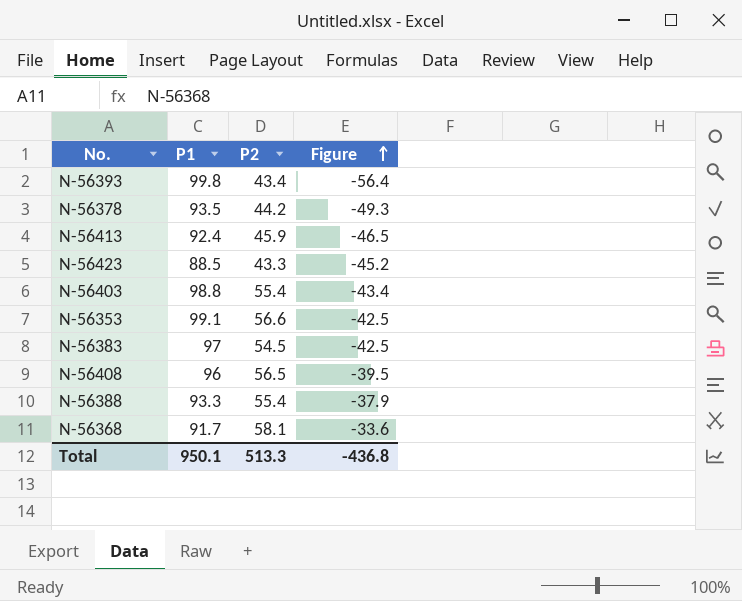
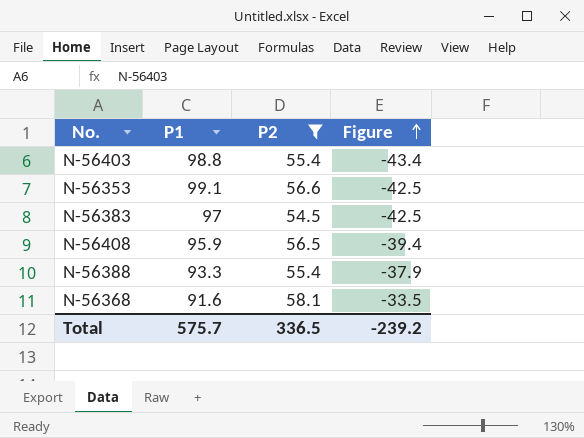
filter: none -> P2 >= 54.5
N-56408 | P1: 96 -> 95.9
N-56408 | Figure: -39.5 -> -39.4
N-56368 | P1: 91.7 -> 91.6
N-56368 | Figure: -33.6 -> -33.5
Total | P1: 950.1 -> 575.7
Total | P2: 513.3 -> 336.5
Total | Figure: -436.8 -> -239.2

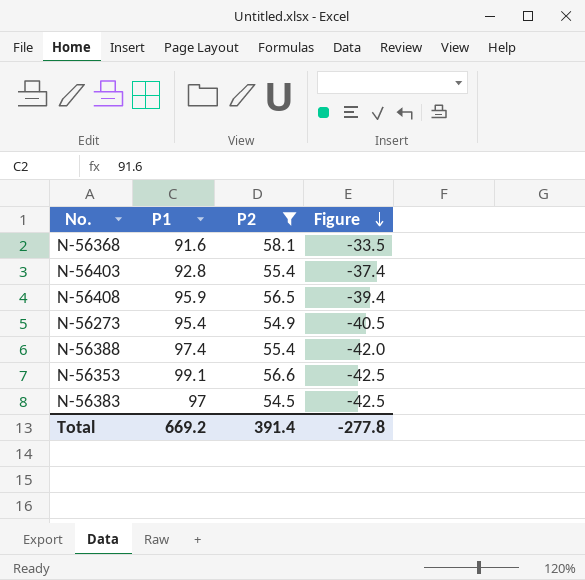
row order: Figure ascending -> Figure descending
N-56403 | P1: 98.8 -> 92.8
N-56403 | Figure: -43.4 -> -37.4
row N-56273: none -> 95.4 | 54.9 | -40.5
N-56388 | P1: 93.3 -> 97.4
N-56388 | Figure: -37.9 -> -42.0
Total | P1: 575.7 -> 669.2
Total | P2: 336.5 -> 391.4
Total | Figure: -239.2 -> -277.8

